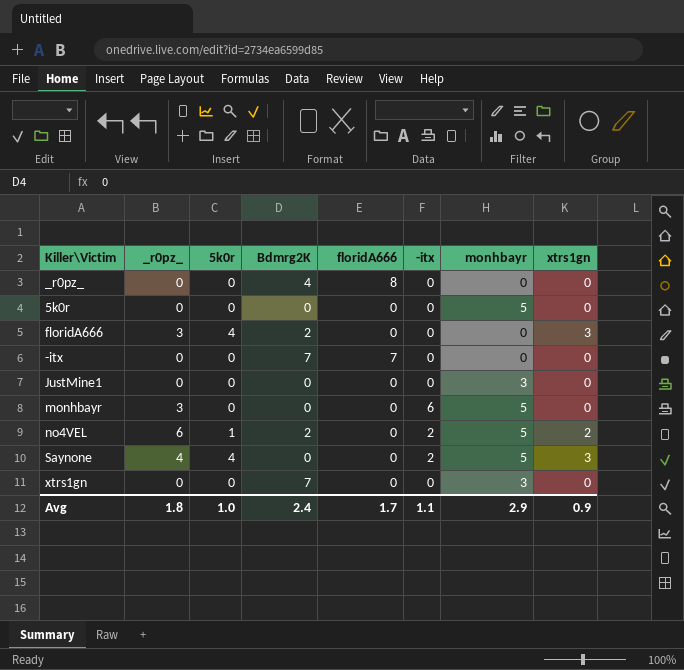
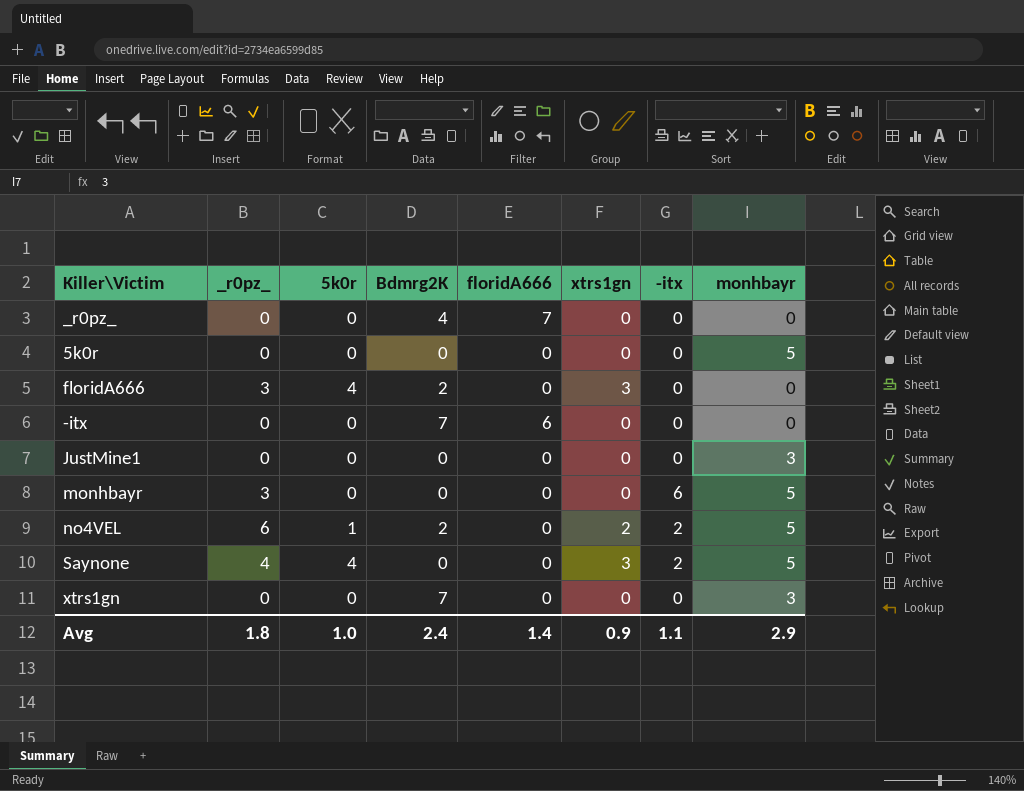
column xtrs1gn | position: 8 -> 6
_r0pz_ | floridA666: 8 -> 7
-itx | floridA666: 7 -> 6
Avg | floridA666: 1.7 -> 1.4

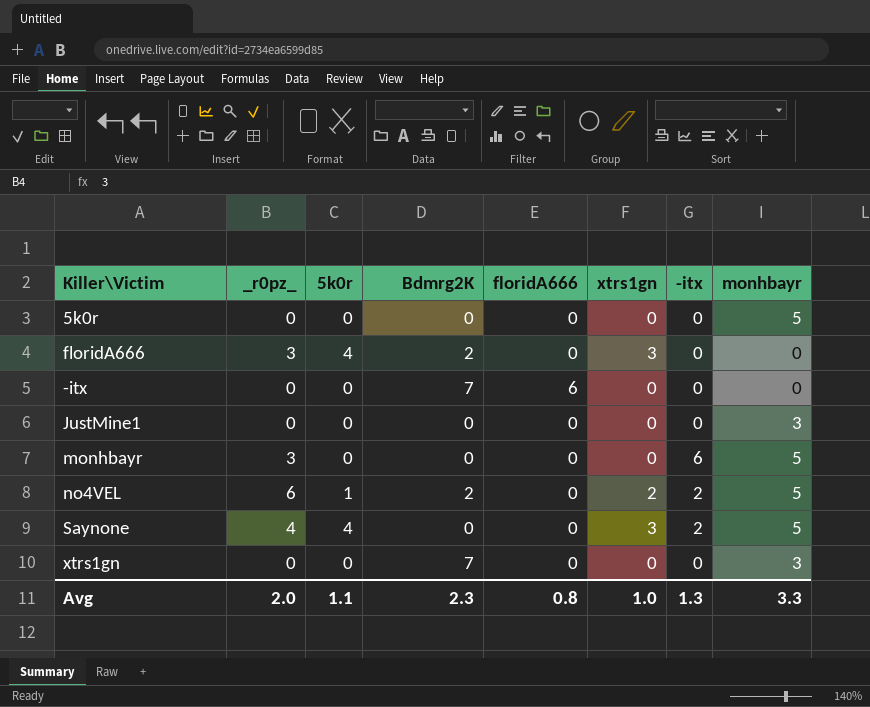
row _r0pz_: 0 | 0 | 4 | 7 | 0 | 0 | 0 -> none
Avg | _r0pz_: 1.8 -> 2.0
Avg | 5k0r: 1.0 -> 1.1
Avg | Bdmrg2K: 2.4 -> 2.3
Avg | floridA666: 1.4 -> 0.8
Avg | xtrs1gn: 0.9 -> 1.0
Avg | -itx: 1.1 -> 1.3
Avg | monhbayr: 2.9 -> 3.3

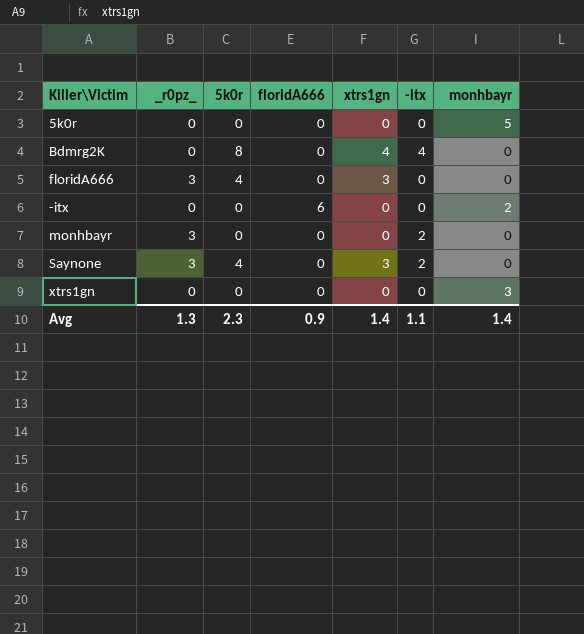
column Bdmrg2K | position: 4 -> none
row JustMine1: 0 | 0 | 0 | 0 | 0 | 0 | 3 -> none
row no4VEL: 6 | 1 | 2 | 0 | 2 | 2 | 5 -> none
row Bdmrg2K: none -> 0 | 8 | 0 | 4 | 4 | 0
-itx | monhbayr: 0 -> 2
monhbayr | -itx: 6 -> 2
monhbayr | monhbayr: 5 -> 0
Saynone | _r0pz_: 4 -> 3
Saynone | monhbayr: 5 -> 0
Avg | _r0pz_: 2.0 -> 1.3
Avg | 5k0r: 1.1 -> 2.3
Avg | floridA666: 0.8 -> 0.9
Avg | xtrs1gn: 1.0 -> 1.4
Avg | -itx: 1.3 -> 1.1
Avg | monhbayr: 3.3 -> 1.4

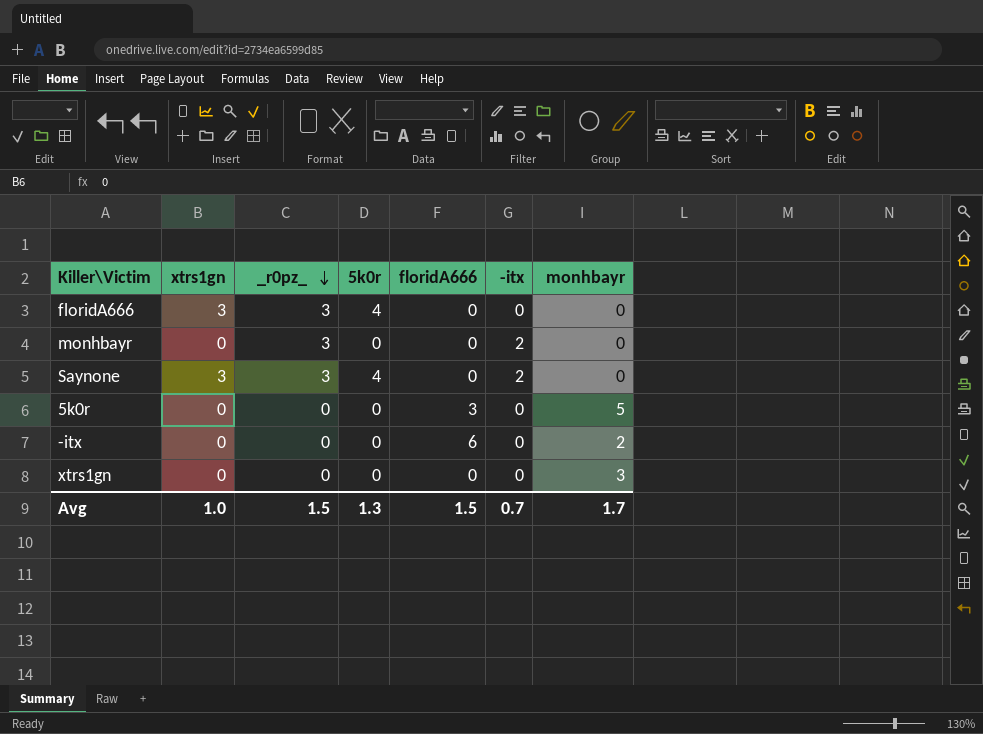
row order: none -> _r0pz_ descending
column xtrs1gn | position: 5 -> 2
row Bdmrg2K: 0 | 8 | 0 | 4 | 4 | 0 -> none
5k0r | floridA666: 0 -> 3
Avg | xtrs1gn: 1.4 -> 1.0
Avg | _r0pz_: 1.3 -> 1.5
Avg | 5k0r: 2.3 -> 1.3
Avg | floridA666: 0.9 -> 1.5
Avg | -itx: 1.1 -> 0.7
Avg | monhbayr: 1.4 -> 1.7

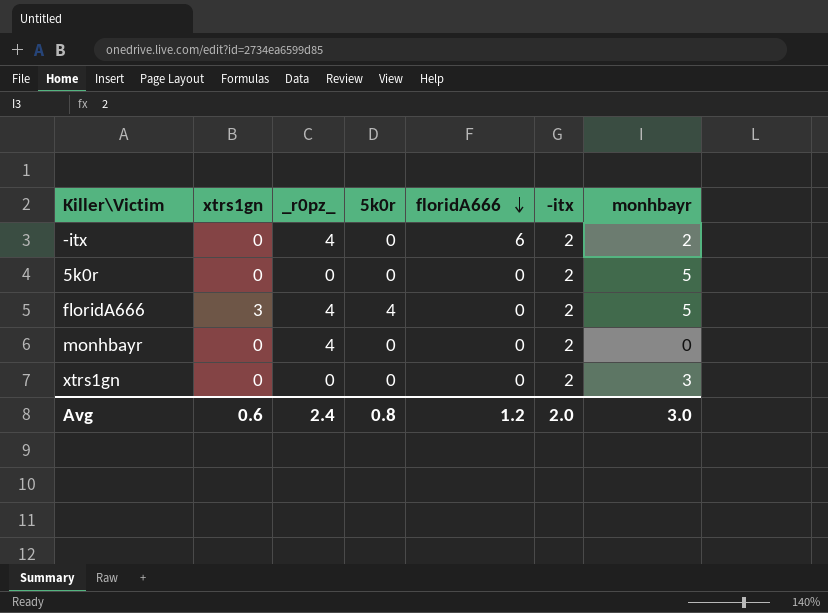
row order: _r0pz_ descending -> floridA666 descending
row Saynone: 3 | 3 | 4 | 0 | 2 | 0 -> none
-itx | _r0pz_: 0 -> 4
-itx | -itx: 0 -> 2
5k0r | floridA666: 3 -> 0
5k0r | -itx: 0 -> 2
floridA666 | _r0pz_: 3 -> 4
floridA666 | -itx: 0 -> 2
floridA666 | monhbayr: 0 -> 5
monhbayr | _r0pz_: 3 -> 4
xtrs1gn | -itx: 0 -> 2
Avg | xtrs1gn: 1.0 -> 0.6
Avg | _r0pz_: 1.5 -> 2.4
Avg | 5k0r: 1.3 -> 0.8
Avg | floridA666: 1.5 -> 1.2
Avg | -itx: 0.7 -> 2.0
Avg | monhbayr: 1.7 -> 3.0

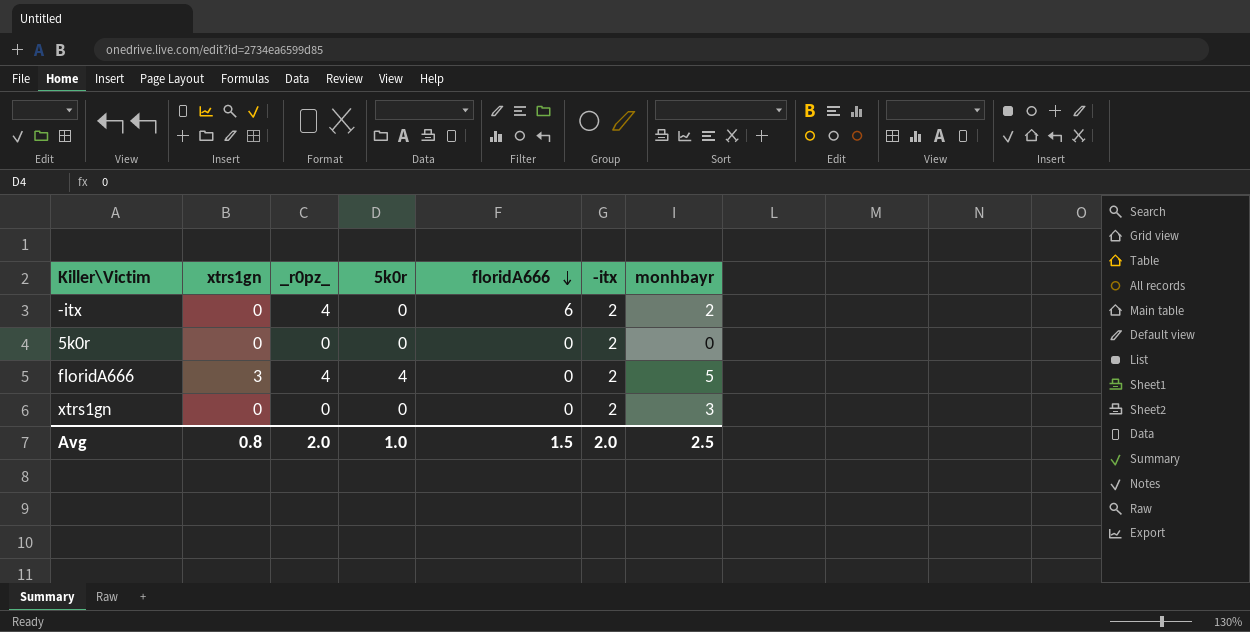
row monhbayr: 0 | 4 | 0 | 0 | 2 | 0 -> none
5k0r | monhbayr: 5 -> 0
Avg | xtrs1gn: 0.6 -> 0.8
Avg | _r0pz_: 2.4 -> 2.0
Avg | 5k0r: 0.8 -> 1.0
Avg | floridA666: 1.2 -> 1.5
Avg | monhbayr: 3.0 -> 2.5

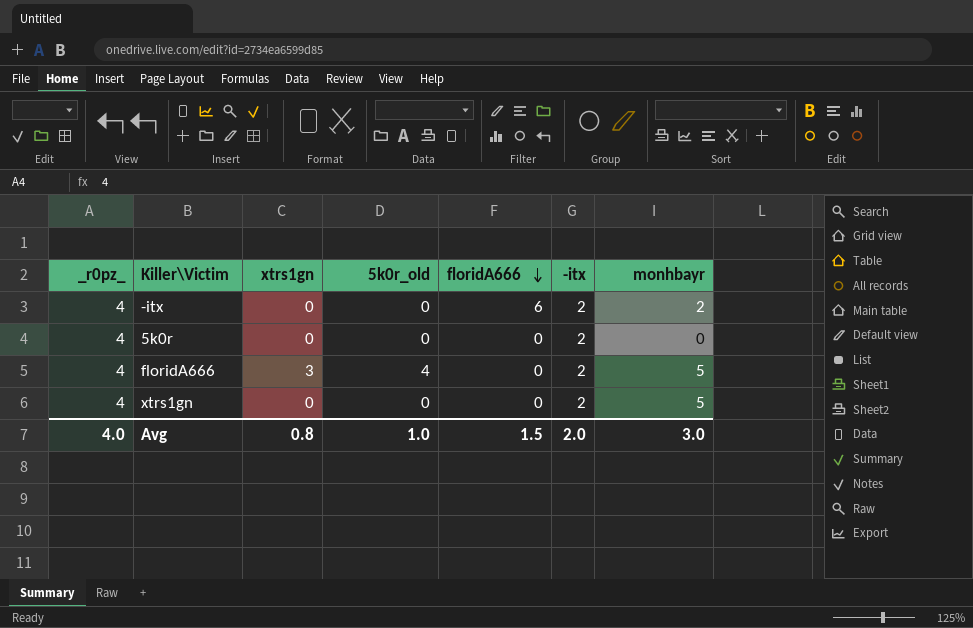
column _r0pz_ | position: 3 -> 1
column name: 5k0r -> 5k0r_old
5k0r | _r0pz_: 0 -> 4
xtrs1gn | _r0pz_: 0 -> 4
xtrs1gn | monhbayr: 3 -> 5
Avg | _r0pz_: 2.0 -> 4.0
Avg | monhbayr: 2.5 -> 3.0

